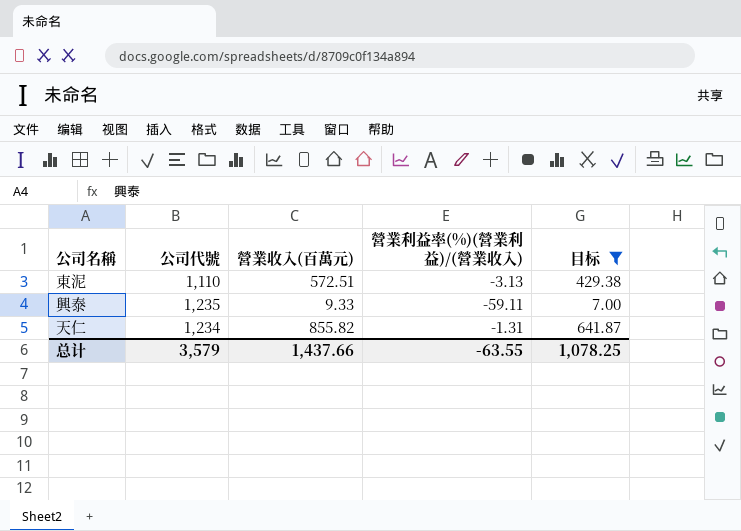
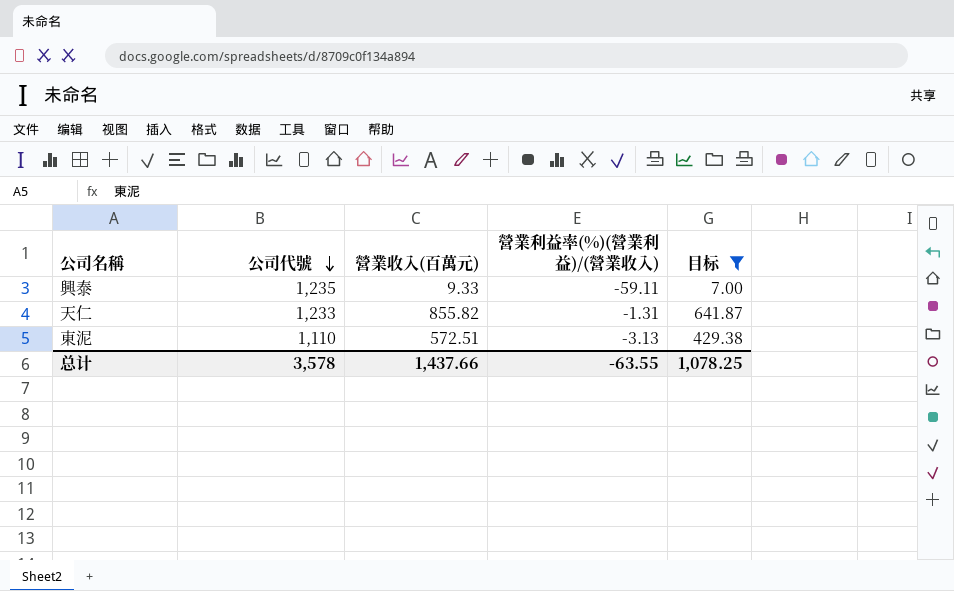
row order: none -> 公司代號 descending
天仁 | 公司代號: 1,234 -> 1,233
总计 | 公司代號: 3,579 -> 3,578

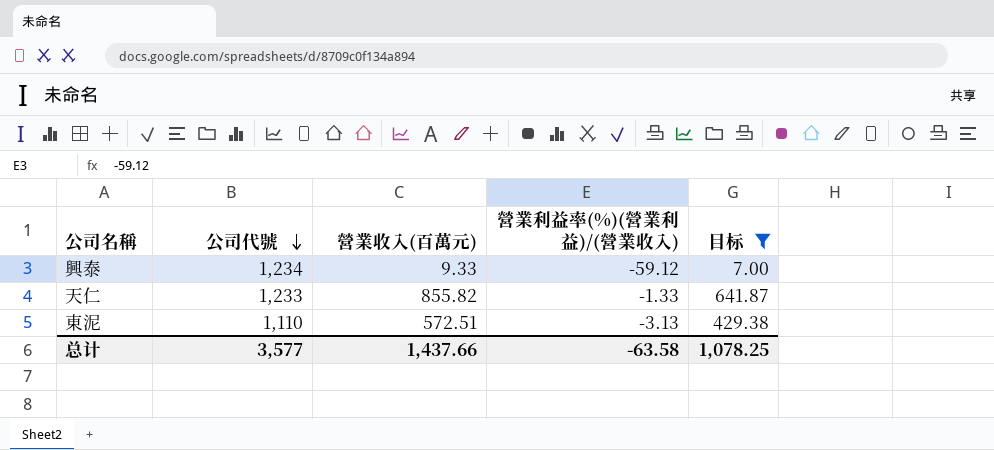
興泰 | 公司代號: 1,235 -> 1,234
興泰 | 營業利益率(%)(營業利益)/(營業收入): -59.11 -> -59.12
天仁 | 營業利益率(%)(營業利益)/(營業收入): -1.31 -> -1.33
总计 | 公司代號: 3,578 -> 3,577
总计 | 營業利益率(%)(營業利益)/(營業收入): -63.55 -> -63.58

